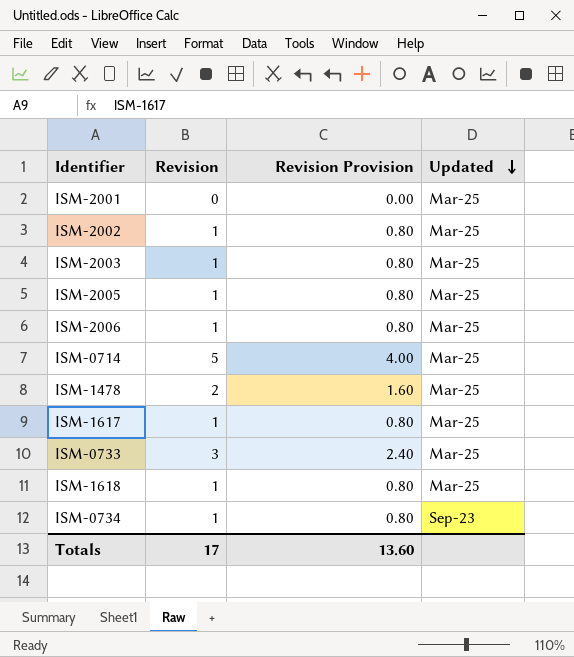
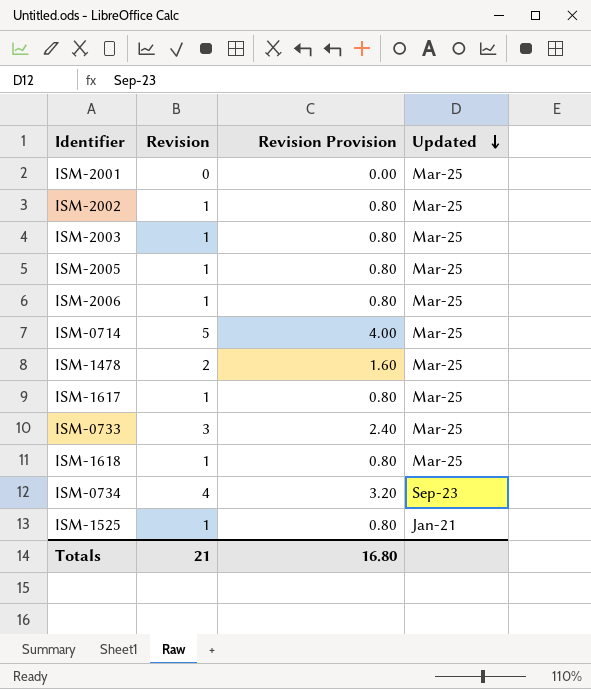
ISM-0734 | Revision: 1 -> 4
ISM-0734 | Revision Provision: 0.80 -> 3.20
row ISM-1525: none -> 1 | 0.80 | Jan-21
Totals | Revision: 17 -> 21
Totals | Revision Provision: 13.60 -> 16.80

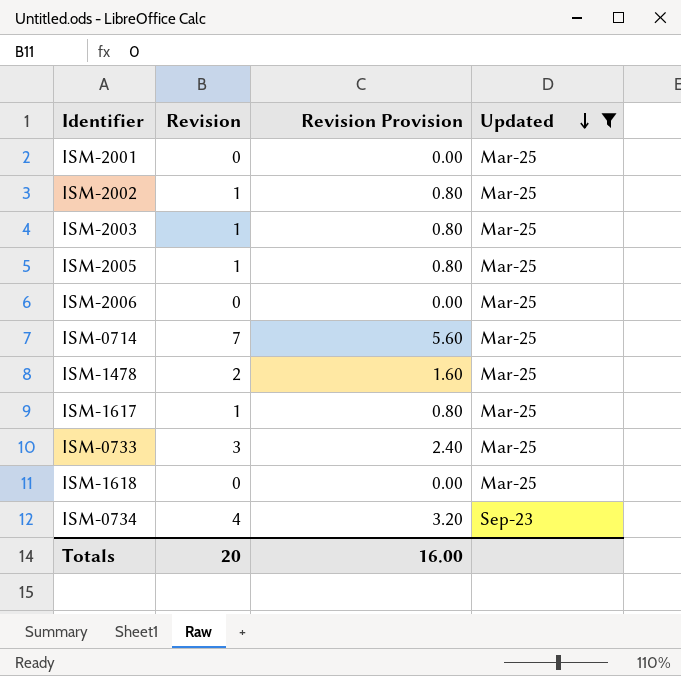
filter: none -> Updated != Jan-21
ISM-2006 | Revision: 1 -> 0
ISM-2006 | Revision Provision: 0.80 -> 0.00
ISM-0714 | Revision: 5 -> 7
ISM-0714 | Revision Provision: 4.00 -> 5.60
ISM-1618 | Revision: 1 -> 0
ISM-1618 | Revision Provision: 0.80 -> 0.00
Totals | Revision: 21 -> 20
Totals | Revision Provision: 16.80 -> 16.00

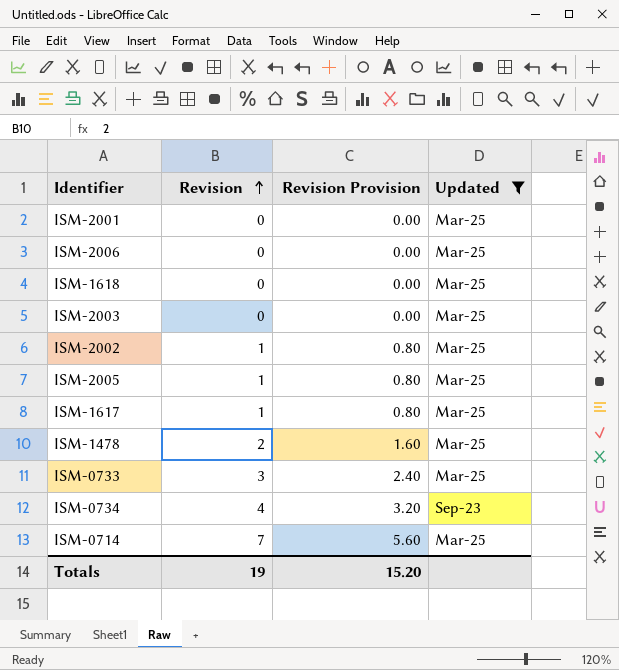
row order: Updated descending -> Revision ascending
ISM-2003 | Revision: 1 -> 0
ISM-2003 | Revision Provision: 0.80 -> 0.00
Totals | Revision: 20 -> 19
Totals | Revision Provision: 16.00 -> 15.20

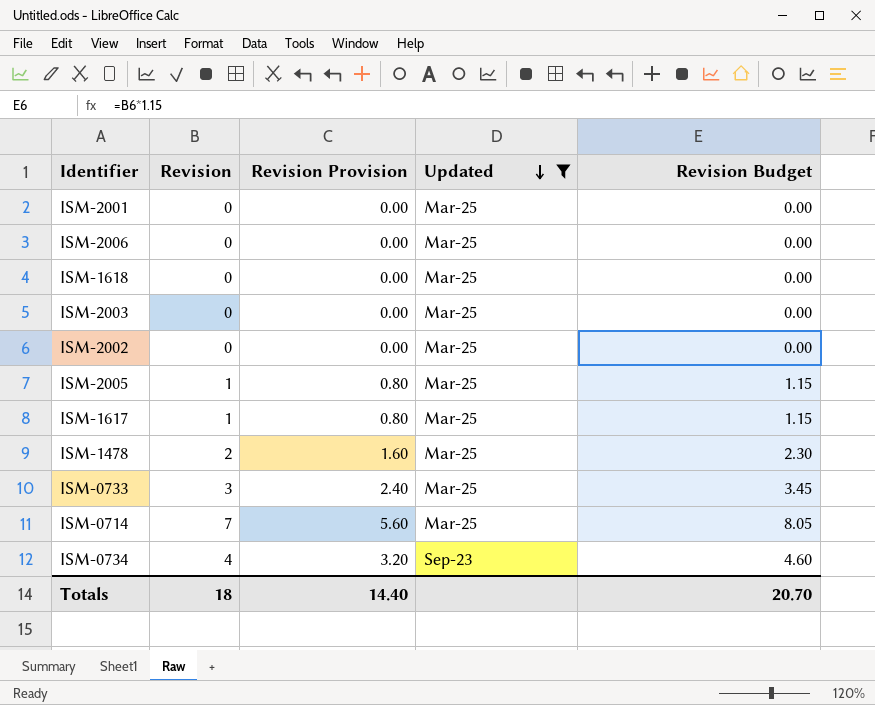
row order: Revision ascending -> Updated descending
column Revision Budget | formula: none -> [Revision] * 1.15
ISM-2002 | Revision: 1 -> 0
ISM-2002 | Revision Provision: 0.80 -> 0.00
Totals | Revision: 19 -> 18
Totals | Revision Provision: 15.20 -> 14.40

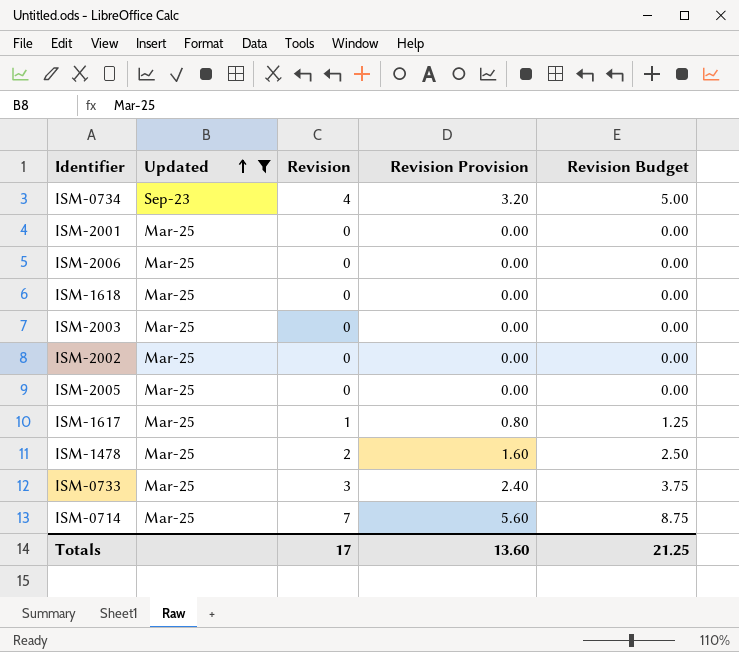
row order: Updated descending -> Updated ascending
column Updated | position: 4 -> 2
column Revision Budget | formula: [Revision] * 1.15 -> [Revision] * 1.25
ISM-2005 | Revision: 1 -> 0
ISM-2005 | Revision Provision: 0.80 -> 0.00
Totals | Revision: 18 -> 17
Totals | Revision Provision: 14.40 -> 13.60
Totals | Revision Budget: 20.70 -> 21.25

